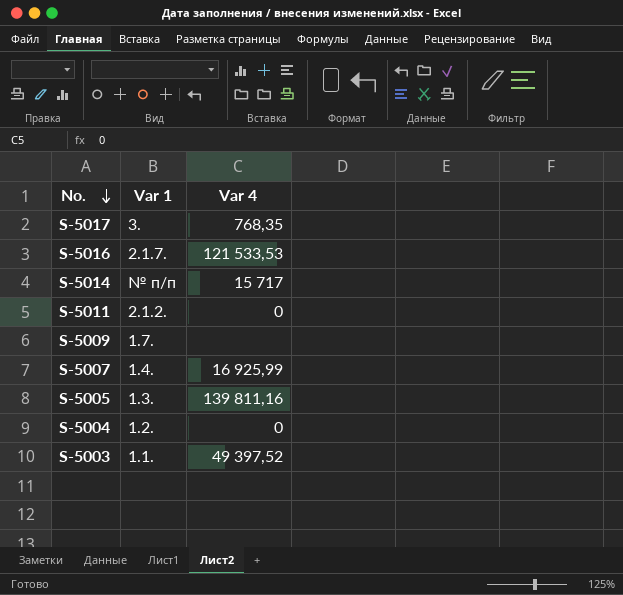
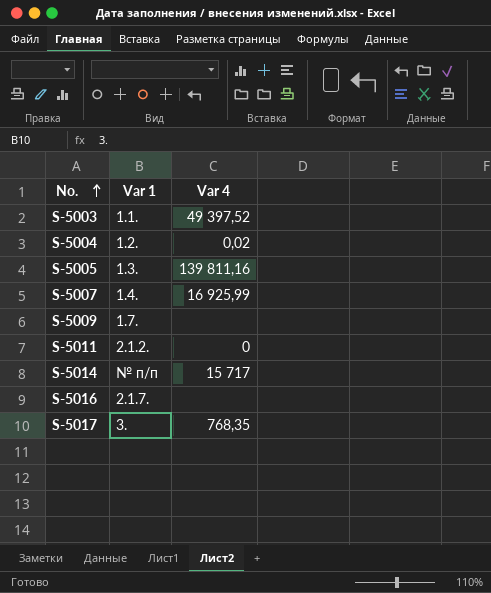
row order: No. descending -> No. ascending
S-5004 | Var 4: 0 -> 0,02
S-5016 | Var 4: 121 533,53 -> none

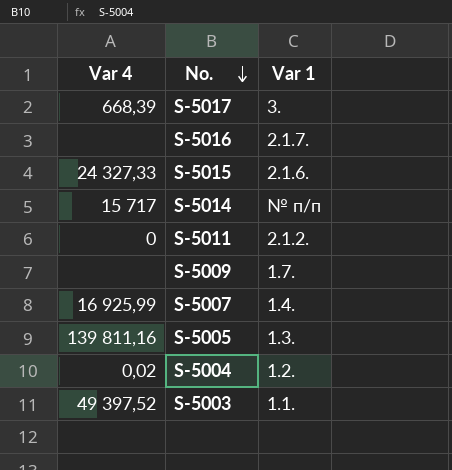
row order: No. ascending -> No. descending
column Var 4 | position: 3 -> 1
S-5017 | Var 4: 768,35 -> 668,39
row S-5015: none -> 24 327,33 | 2.1.6.

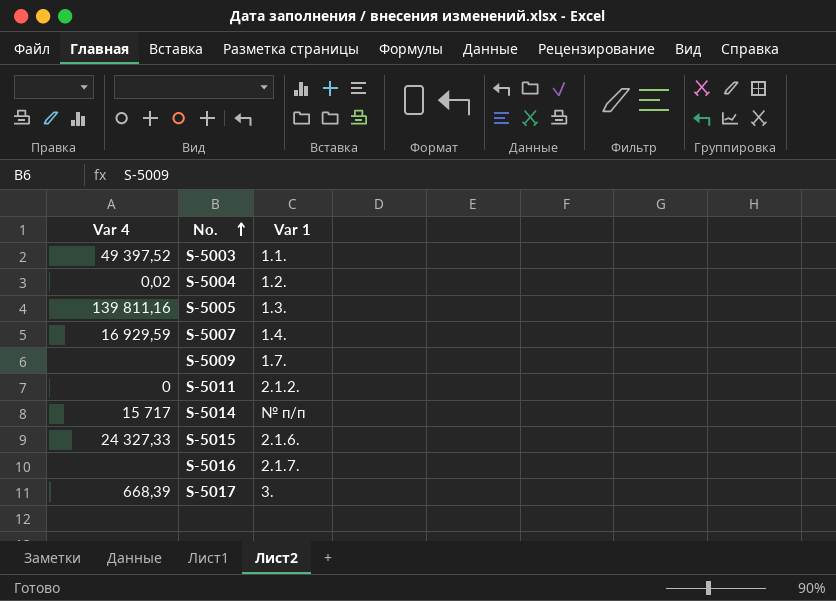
row order: No. descending -> No. ascending
S-5007 | Var 4: 16 925,99 -> 16 929,59

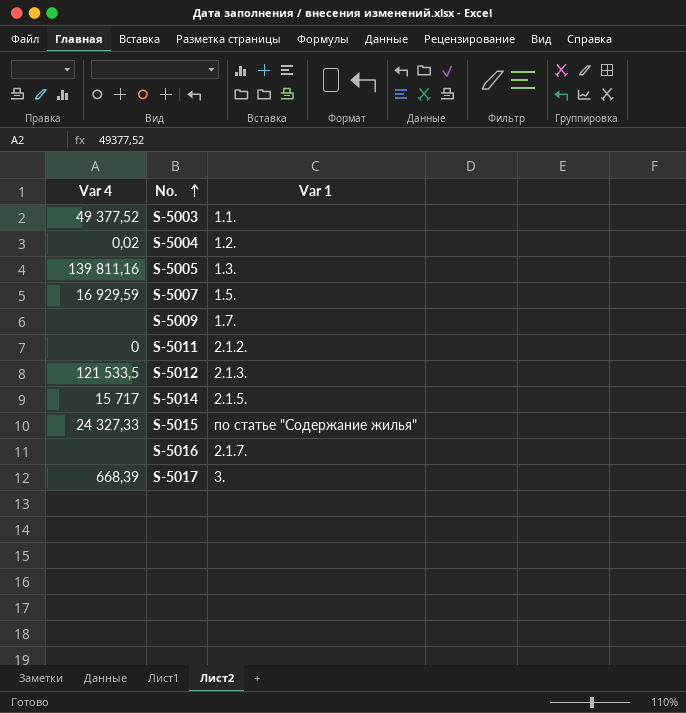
S-5003 | Var 4: 49 397,52 -> 49 377,52
S-5007 | Var 1: 1.4. -> 1.5.
row S-5012: none -> 121 533,5 | 2.1.3.
S-5014 | Var 1: № п/п -> 2.1.5.
S-5015 | Var 1: 2.1.6. -> по статье "Содержание жилья"

